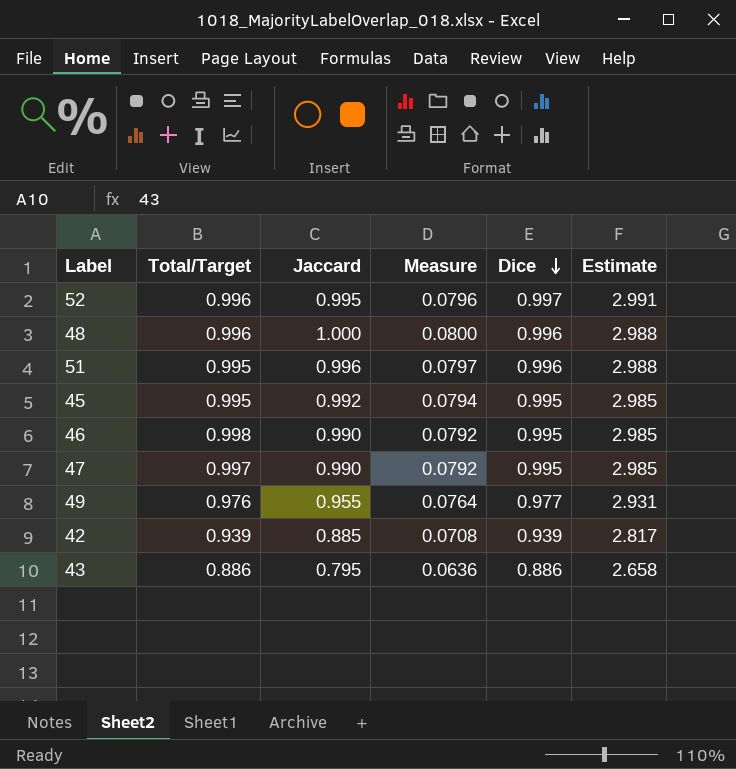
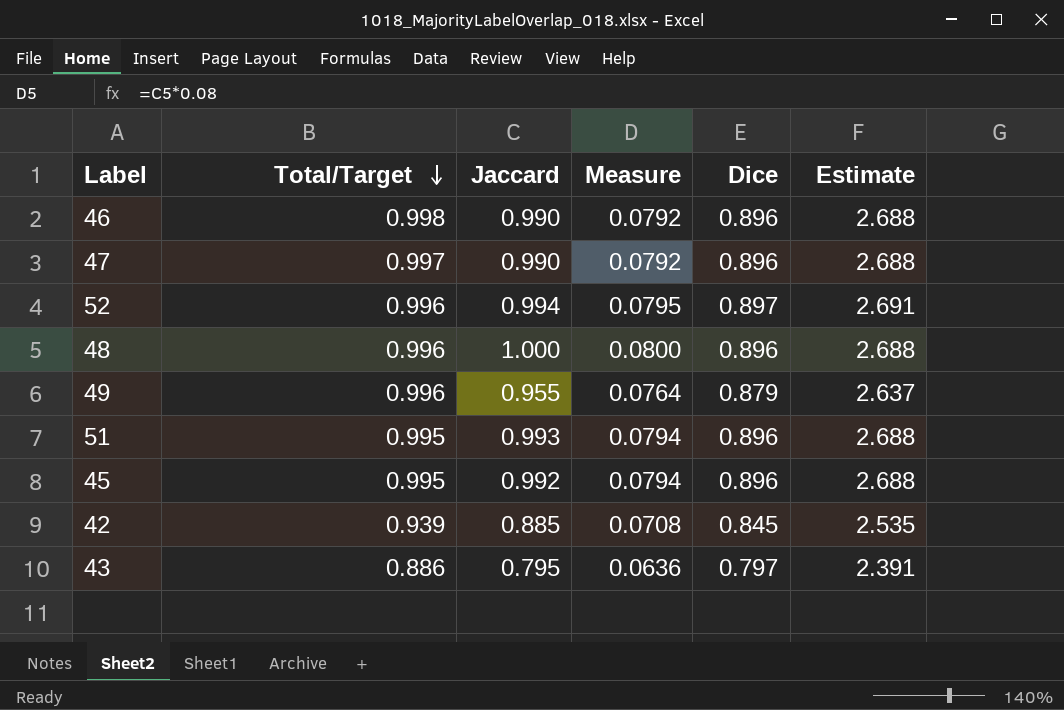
row order: Dice descending -> Total/Target descending
46 | Dice: 0.995 -> 0.896
46 | Estimate: 2.985 -> 2.688
47 | Dice: 0.995 -> 0.896
47 | Estimate: 2.985 -> 2.688
52 | Jaccard: 0.995 -> 0.994
52 | Measure: 0.0796 -> 0.0795
52 | Dice: 0.997 -> 0.897
52 | Estimate: 2.991 -> 2.691
48 | Dice: 0.996 -> 0.896
48 | Estimate: 2.988 -> 2.688
49 | Total/Target: 0.976 -> 0.996
49 | Dice: 0.977 -> 0.879
49 | Estimate: 2.931 -> 2.637
51 | Jaccard: 0.996 -> 0.993
51 | Measure: 0.0797 -> 0.0794
51 | Dice: 0.996 -> 0.896
51 | Estimate: 2.988 -> 2.688
45 | Dice: 0.995 -> 0.896
45 | Estimate: 2.985 -> 2.688
42 | Dice: 0.939 -> 0.845
42 | Estimate: 2.817 -> 2.535
43 | Dice: 0.886 -> 0.797
43 | Estimate: 2.658 -> 2.391

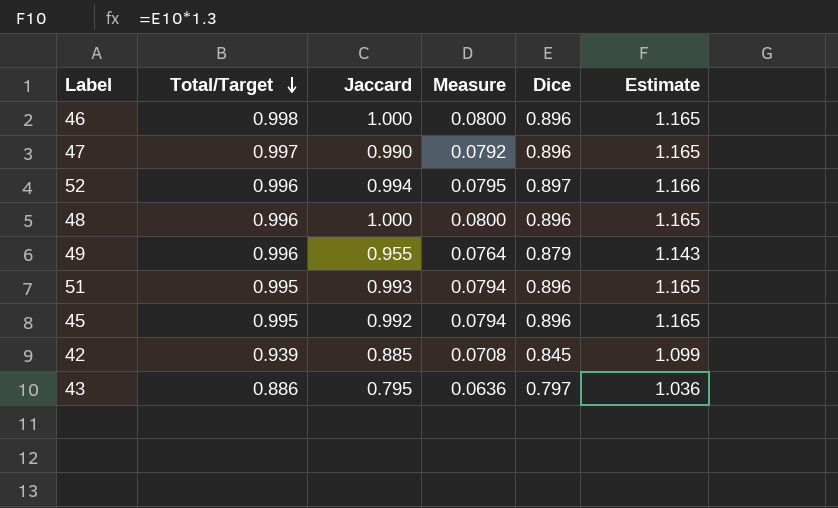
column Estimate | formula: [Dice] * 3 -> [Dice] * 1.3
46 | Jaccard: 0.990 -> 1.000
46 | Measure: 0.0792 -> 0.0800

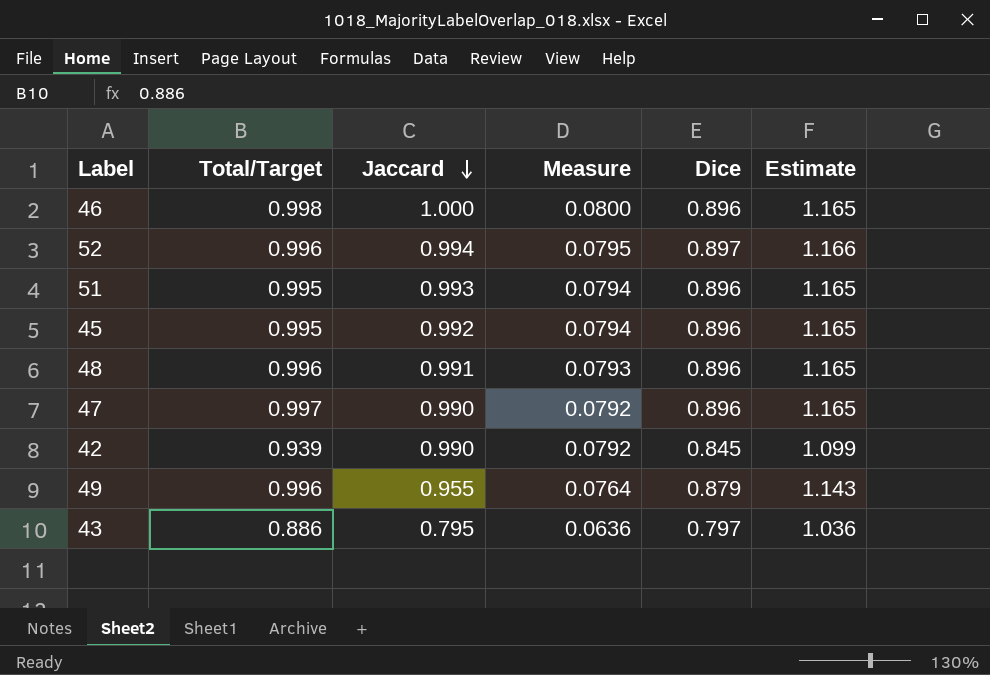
row order: Total/Target descending -> Jaccard descending
48 | Jaccard: 1.000 -> 0.991
48 | Measure: 0.0800 -> 0.0793
42 | Jaccard: 0.885 -> 0.990
42 | Measure: 0.0708 -> 0.0792

